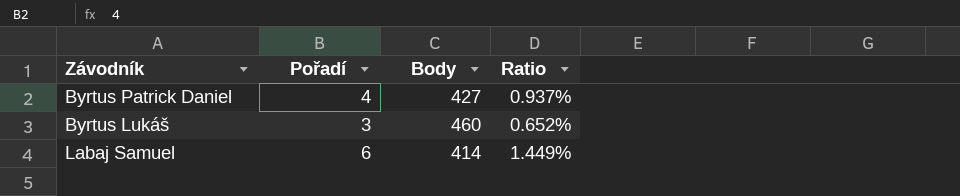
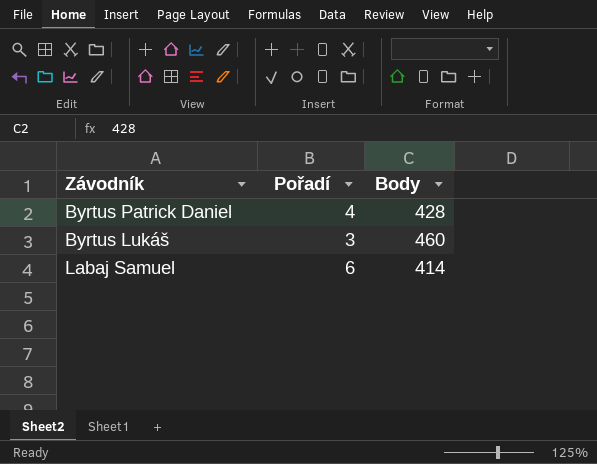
column Ratio | formula: [Pořadí] / [Body] -> none
Byrtus Patrick Daniel | Body: 427 -> 428

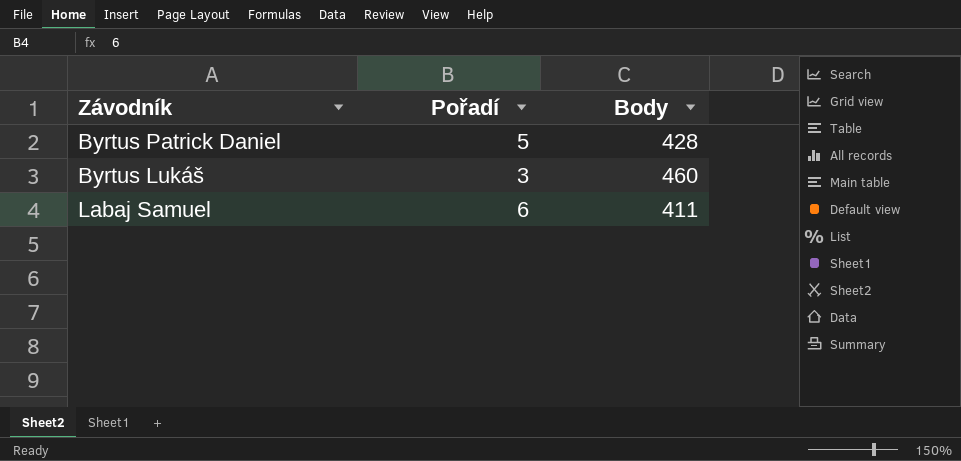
Byrtus Patrick Daniel | Pořadí: 4 -> 5
Labaj Samuel | Body: 414 -> 411

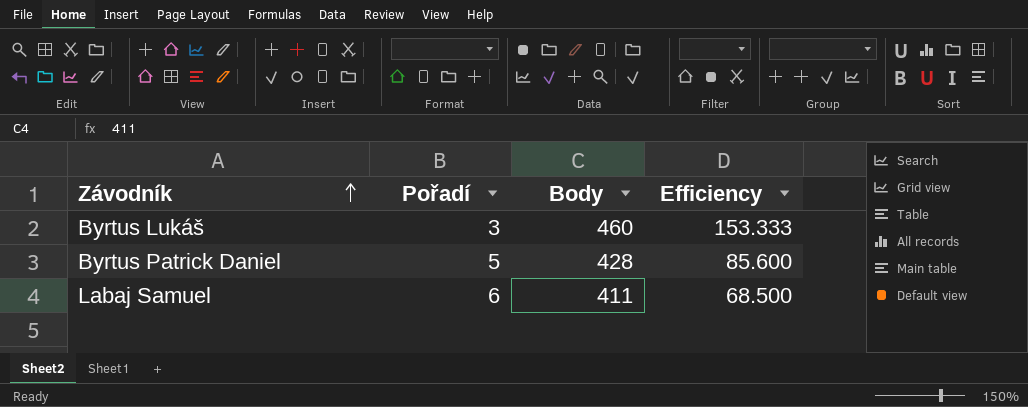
row order: none -> Závodník ascending
column Efficiency | formula: none -> [Body] / [Pořadí]

